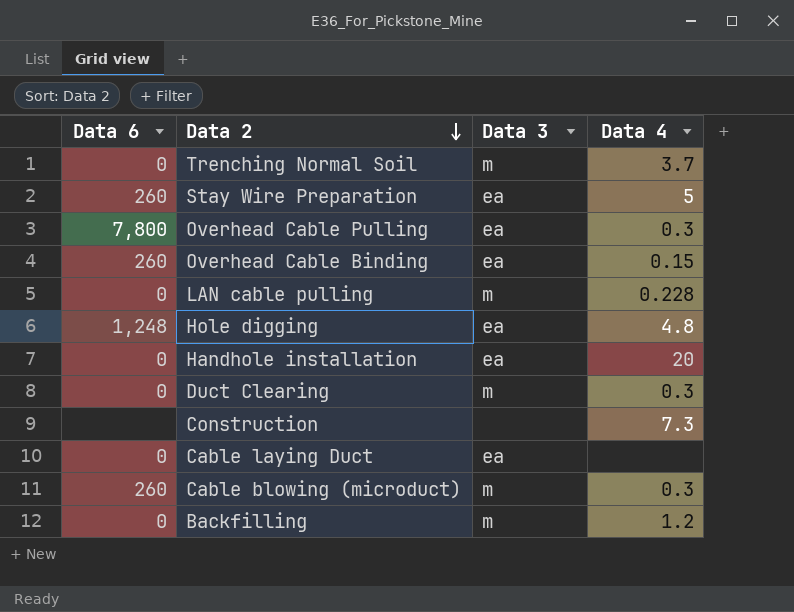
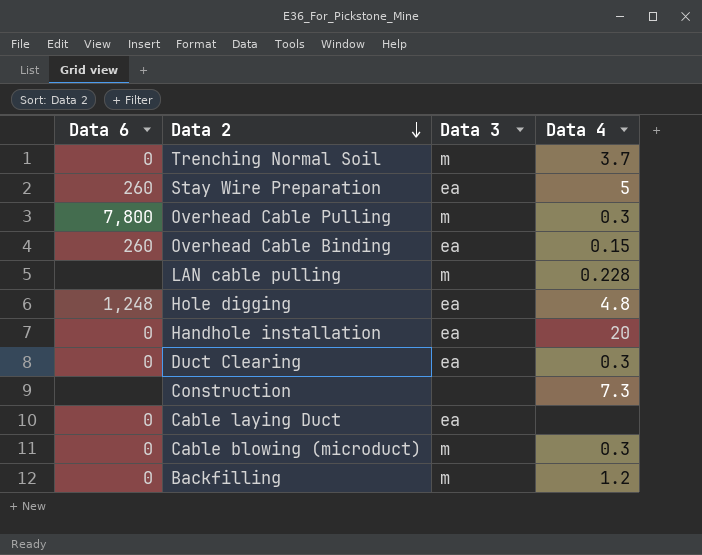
Overhead Cable Pulling | Data 3: ea -> m
LAN cable pulling | Data 6: 0 -> none
Duct Clearing | Data 3: m -> ea
Cable blowing (microduct) | Data 6: 260 -> 0

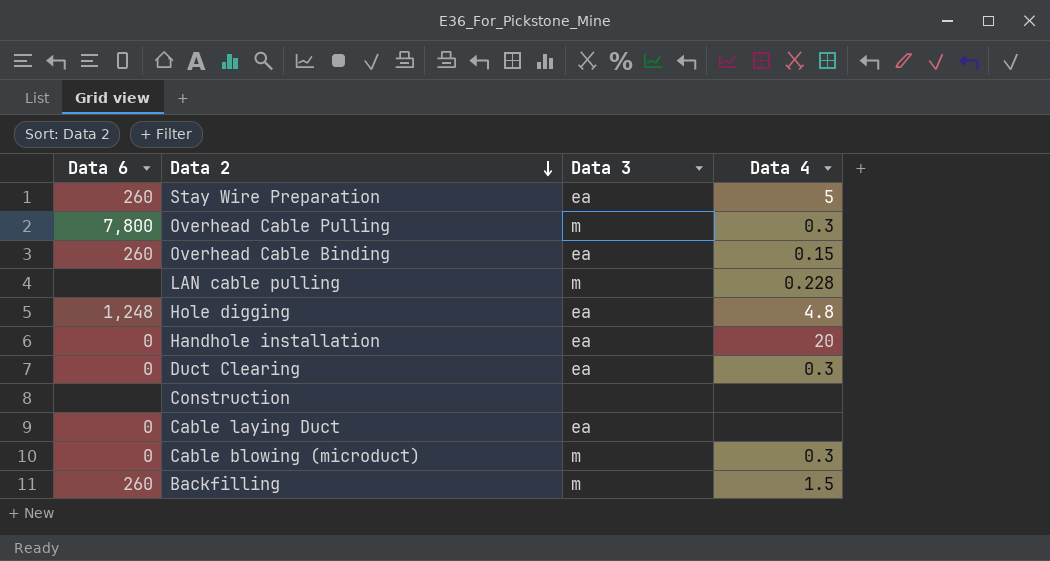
row Trenching Normal Soil: 0 | m | 3.7 -> none
Construction | Data 4: 7.3 -> none
Backfilling | Data 6: 0 -> 260
Backfilling | Data 4: 1.2 -> 1.5

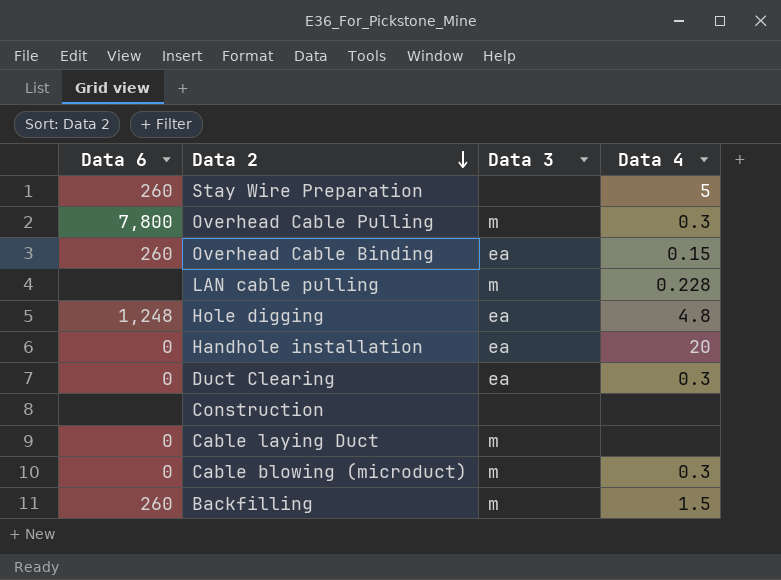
Stay Wire Preparation | Data 3: ea -> none
Cable laying Duct | Data 3: ea -> m

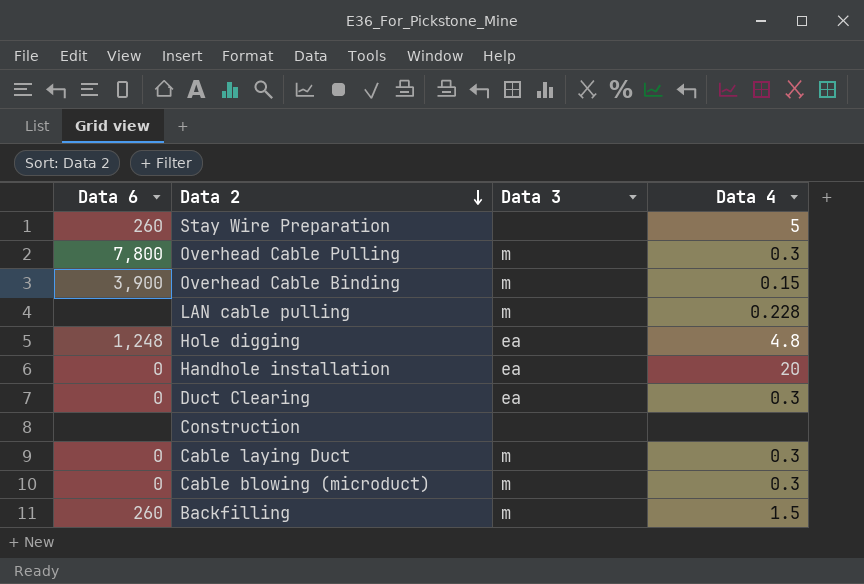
Overhead Cable Binding | Data 6: 260 -> 3,900
Overhead Cable Binding | Data 3: ea -> m
Cable laying Duct | Data 4: none -> 0.3

